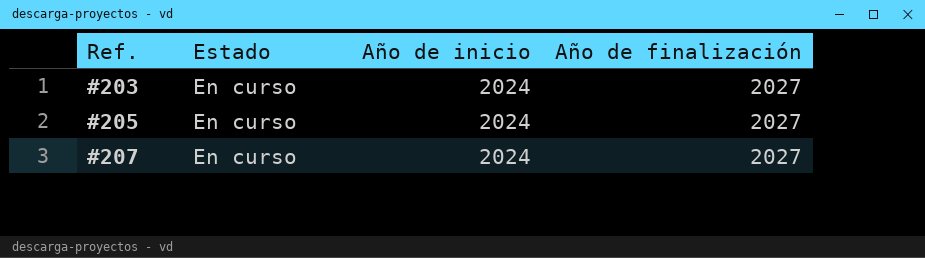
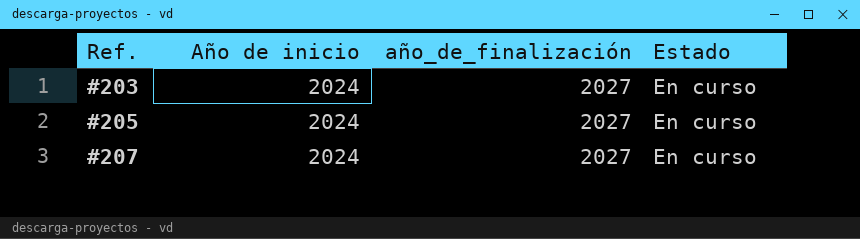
column name: Año de finalización -> año_de_finalización
column Estado | position: 2 -> 4

